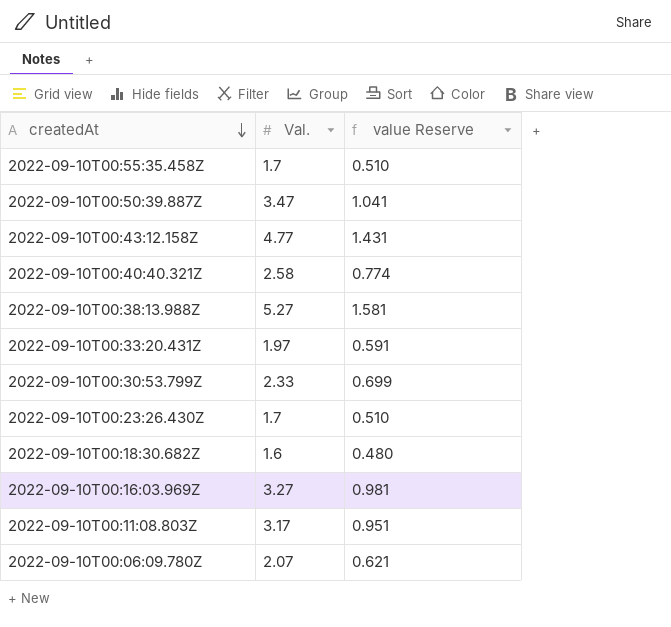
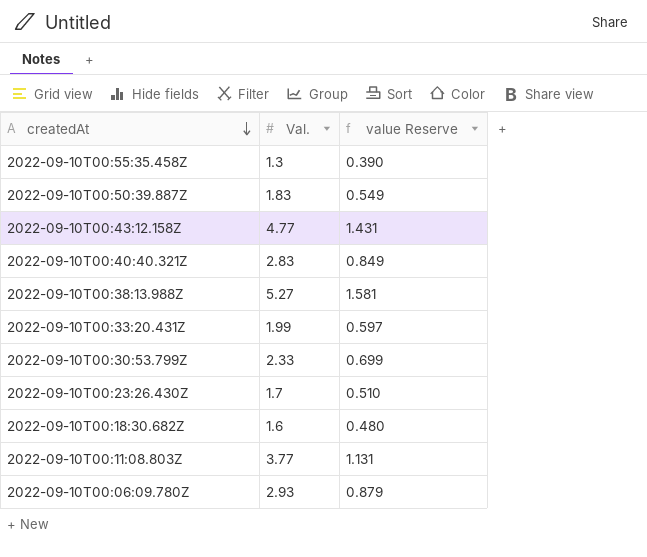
row 2022-09-10T00:16:03.969Z: 3.27 | 0.981 -> none
2022-09-10T00:55:35.458Z | Val.: 1.7 -> 1.3
2022-09-10T00:55:35.458Z | value Reserve: 0.510 -> 0.390
2022-09-10T00:50:39.887Z | Val.: 3.47 -> 1.83
2022-09-10T00:50:39.887Z | value Reserve: 1.041 -> 0.549
2022-09-10T00:40:40.321Z | Val.: 2.58 -> 2.83
2022-09-10T00:40:40.321Z | value Reserve: 0.774 -> 0.849
2022-09-10T00:33:20.431Z | Val.: 1.97 -> 1.99
2022-09-10T00:33:20.431Z | value Reserve: 0.591 -> 0.597
2022-09-10T00:11:08.803Z | Val.: 3.17 -> 3.77
2022-09-10T00:11:08.803Z | value Reserve: 0.951 -> 1.131
2022-09-10T00:06:09.780Z | Val.: 2.07 -> 2.93
2022-09-10T00:06:09.780Z | value Reserve: 0.621 -> 0.879

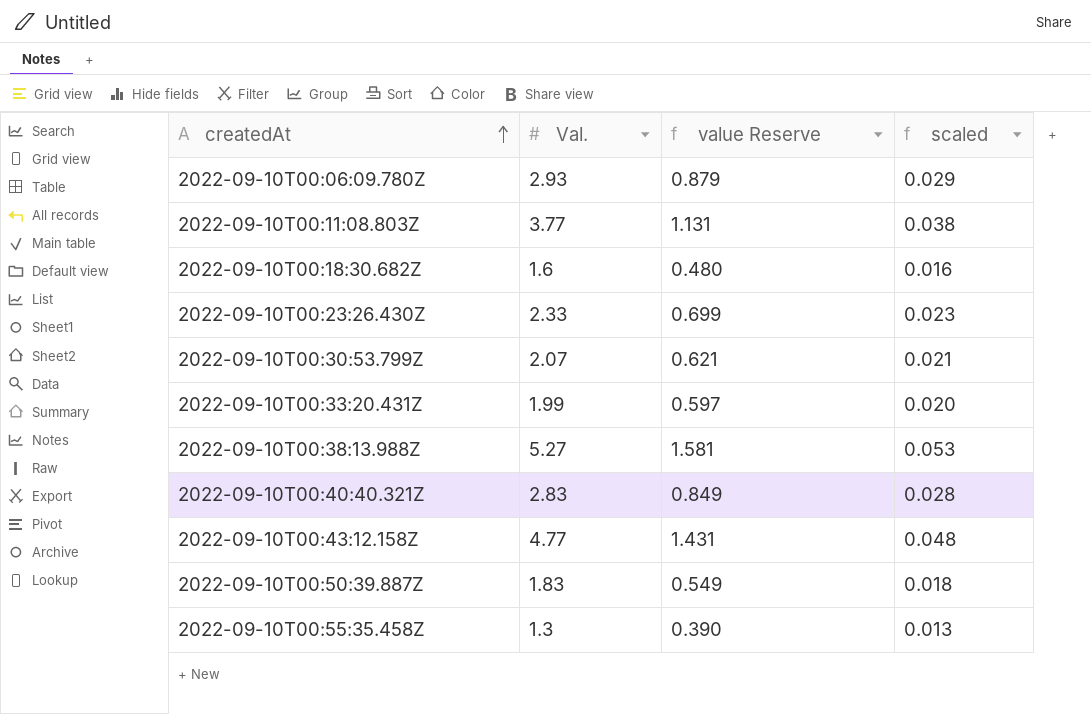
row order: createdAt descending -> createdAt ascending
column scaled | formula: none -> [Val.] * 0.01
2022-09-10T00:23:26.430Z | Val.: 1.7 -> 2.33
2022-09-10T00:23:26.430Z | value Reserve: 0.510 -> 0.699
2022-09-10T00:30:53.799Z | Val.: 2.33 -> 2.07
2022-09-10T00:30:53.799Z | value Reserve: 0.699 -> 0.621

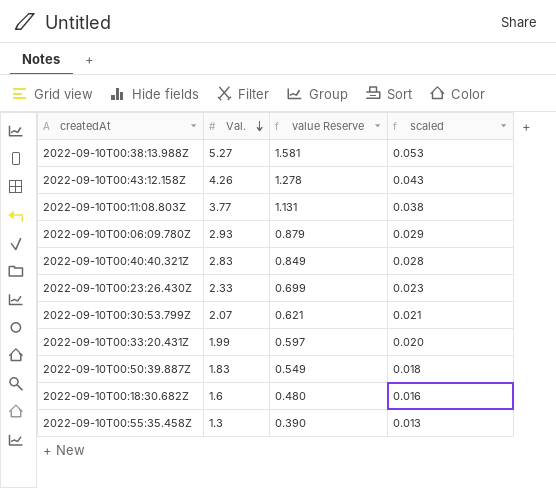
row order: createdAt ascending -> Val. descending
2022-09-10T00:43:12.158Z | Val.: 4.77 -> 4.26
2022-09-10T00:43:12.158Z | value Reserve: 1.431 -> 1.278
2022-09-10T00:43:12.158Z | scaled: 0.048 -> 0.043

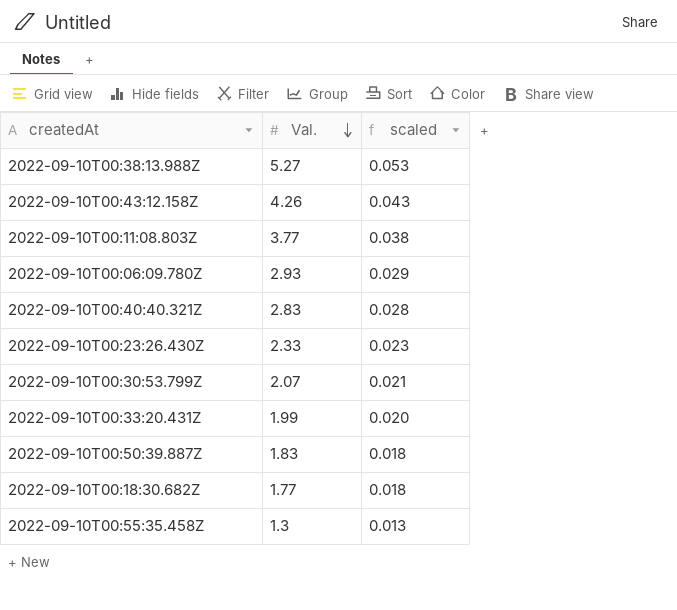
column value Reserve | formula: [Val.] * 0.3 -> none
2022-09-10T00:18:30.682Z | Val.: 1.6 -> 1.77
2022-09-10T00:18:30.682Z | scaled: 0.016 -> 0.018

